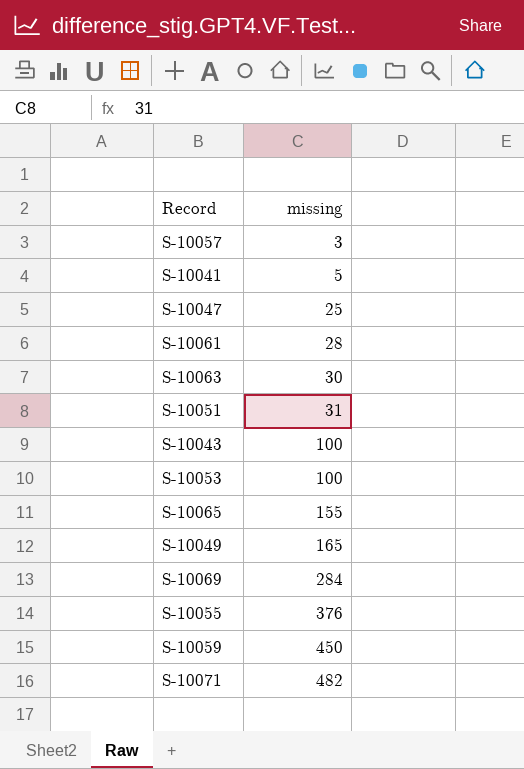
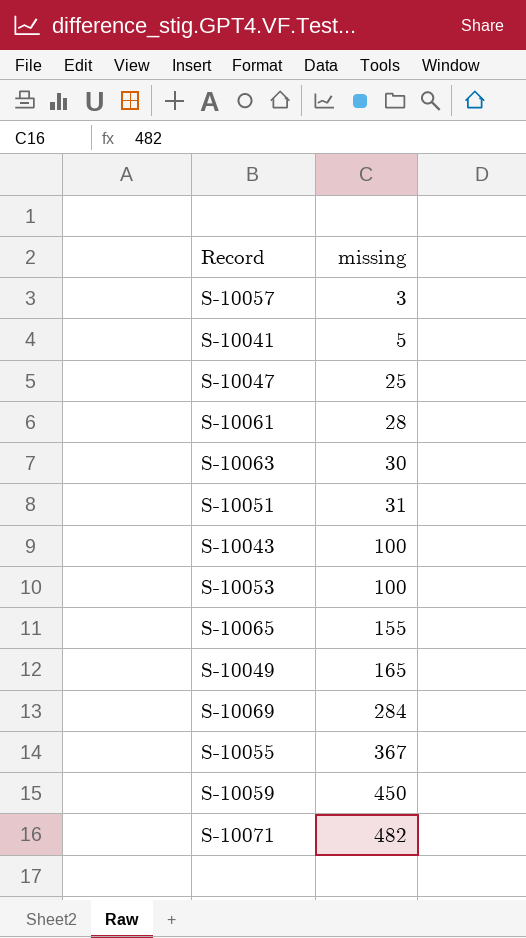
S-10055 | missing: 376 -> 367

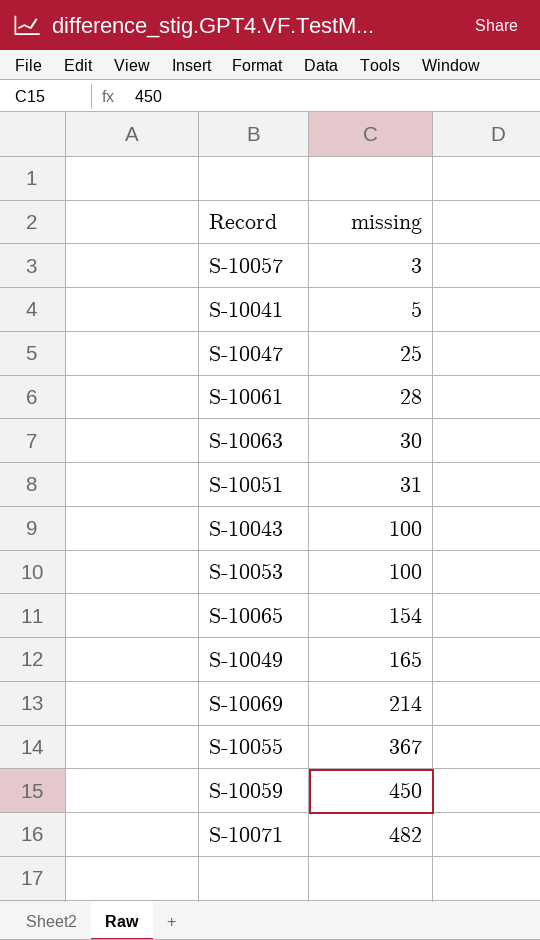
S-10065 | missing: 155 -> 154
S-10069 | missing: 284 -> 214

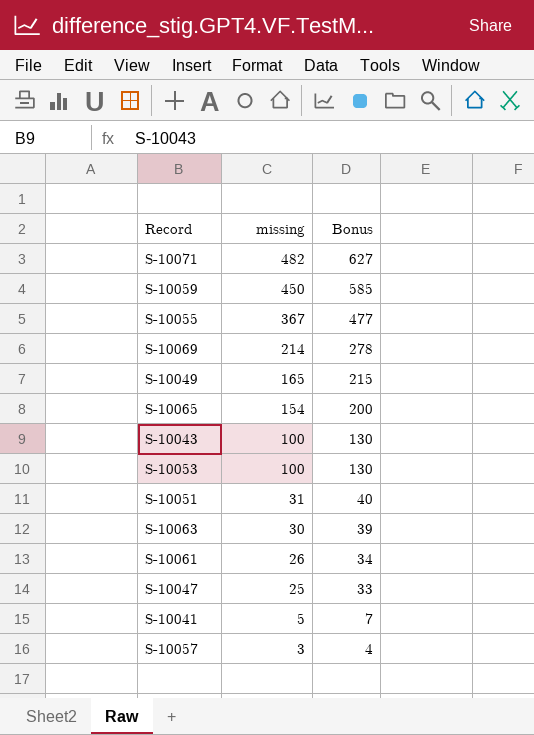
row order: missing ascending -> missing descending
column Bonus | formula: none -> [missing] * 1.3
S-10061 | missing: 28 -> 26

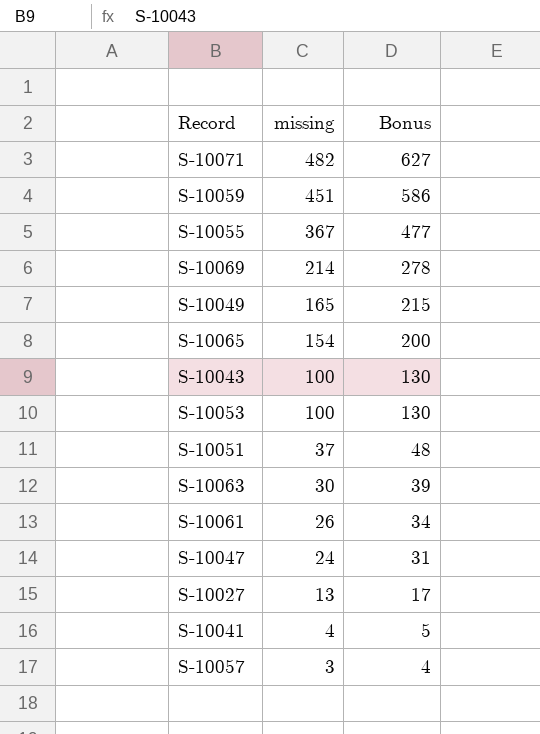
S-10059 | missing: 450 -> 451
S-10059 | Bonus: 585 -> 586
S-10051 | missing: 31 -> 37
S-10051 | Bonus: 40 -> 48
S-10047 | missing: 25 -> 24
S-10047 | Bonus: 33 -> 31
row S-10027: none -> 13 | 17
S-10041 | missing: 5 -> 4
S-10041 | Bonus: 7 -> 5

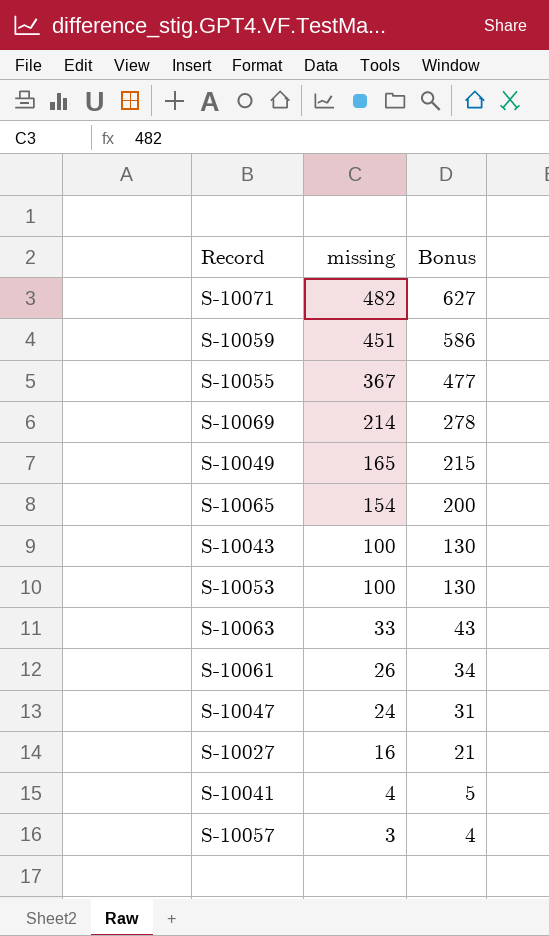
row S-10051: 37 | 48 -> none
S-10063 | missing: 30 -> 33
S-10063 | Bonus: 39 -> 43
S-10027 | missing: 13 -> 16
S-10027 | Bonus: 17 -> 21

